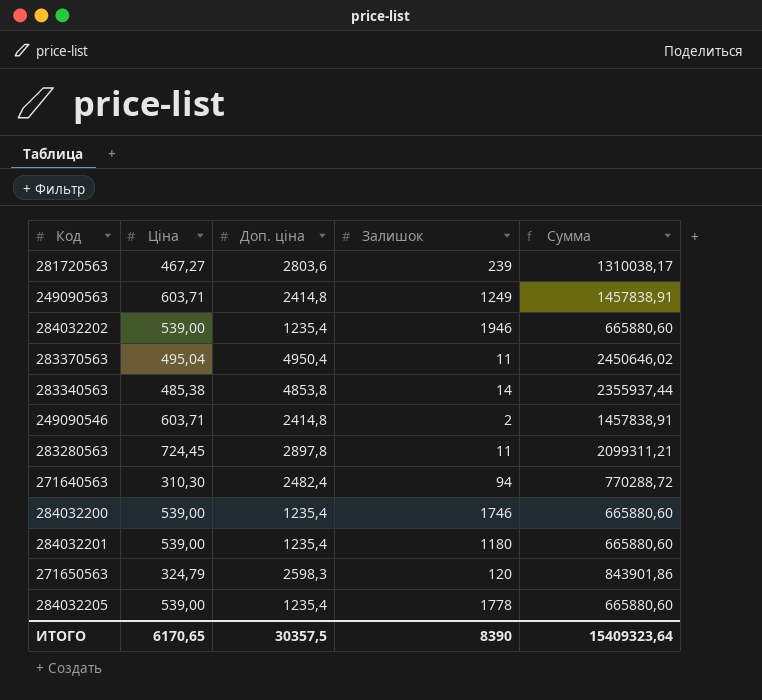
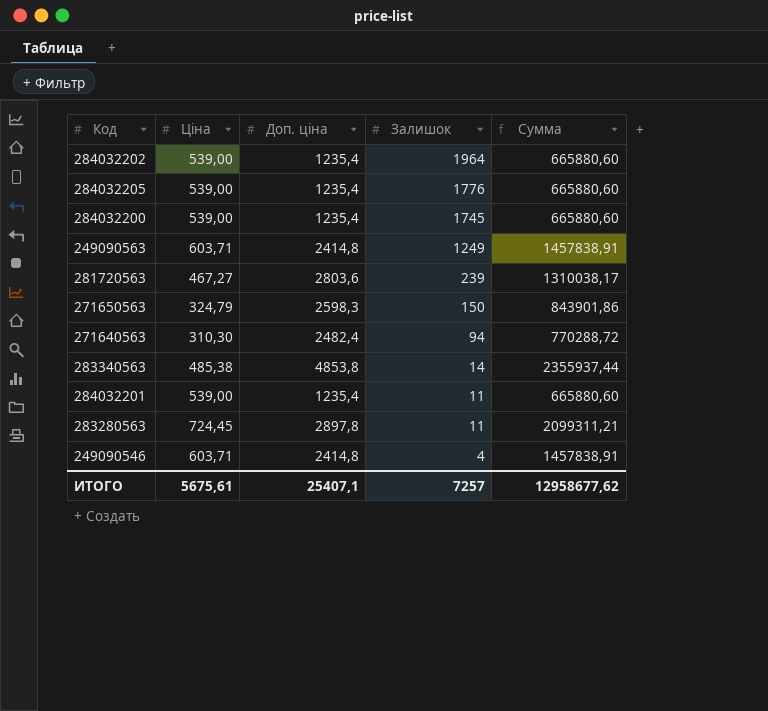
row order: none -> Залишок descending
row 283370563: 495,04 | 4950,4 | 11 | 2450646,02 -> none
284032202 | Залишок: 1946 -> 1964
284032205 | Залишок: 1778 -> 1776
284032200 | Залишок: 1746 -> 1745
271650563 | Залишок: 120 -> 150
284032201 | Залишок: 1180 -> 11
249090546 | Залишок: 2 -> 4
ИТОГО | Ціна: 6170,65 -> 5675,61
ИТОГО | Доп. ціна: 30357,5 -> 25407,1
ИТОГО | Залишок: 8390 -> 7257
ИТОГО | Сумма: 15409323,64 -> 12958677,62

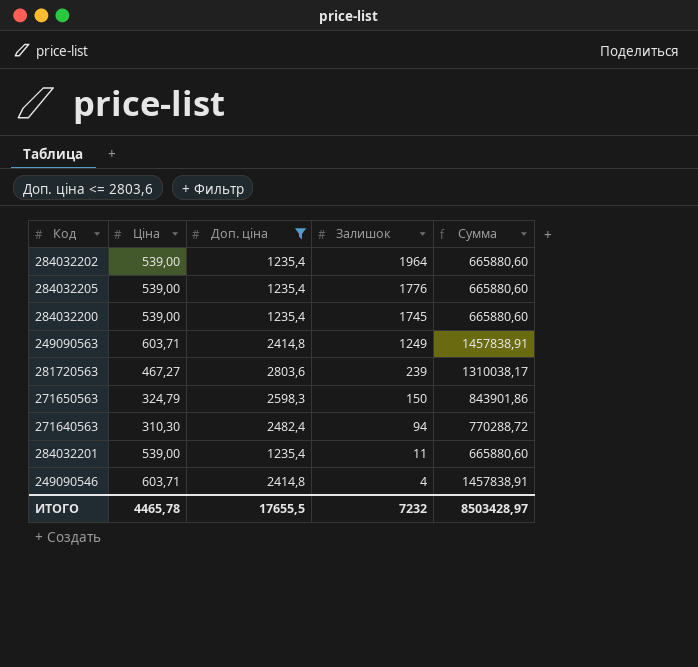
filter: none -> Доп. ціна <= 2803,6
ИТОГО | Ціна: 5675,61 -> 4465,78
ИТОГО | Доп. ціна: 25407,1 -> 17655,5
ИТОГО | Залишок: 7257 -> 7232
ИТОГО | Сумма: 12958677,62 -> 8503428,97

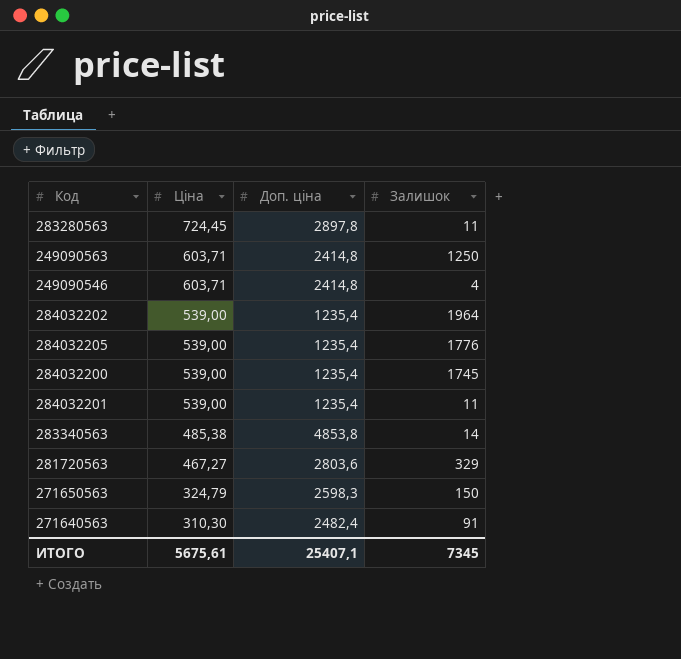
filter: Доп. ціна <= 2803,6 -> none
row order: Залишок descending -> Ціна descending
column Сумма | formula: [Ціна] * [Доп. ціна] -> none
249090563 | Залишок: 1249 -> 1250
281720563 | Залишок: 239 -> 329
271640563 | Залишок: 94 -> 91
ИТОГО | Ціна: 4465,78 -> 5675,61
ИТОГО | Доп. ціна: 17655,5 -> 25407,1
ИТОГО | Залишок: 7232 -> 7345

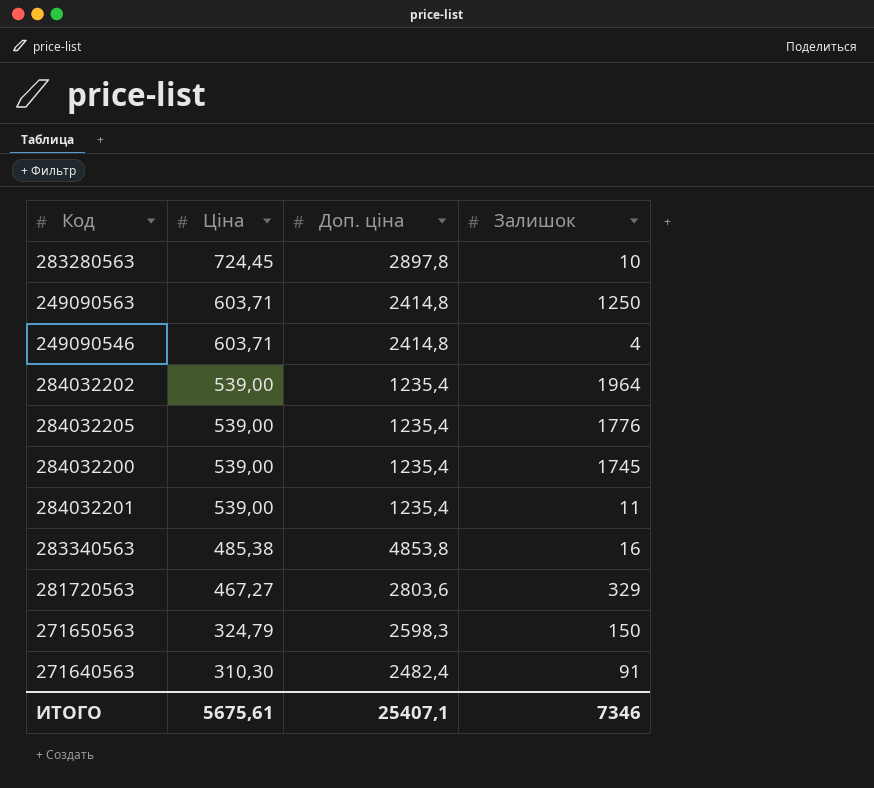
283280563 | Залишок: 11 -> 10
283340563 | Залишок: 14 -> 16
ИТОГО | Залишок: 7345 -> 7346

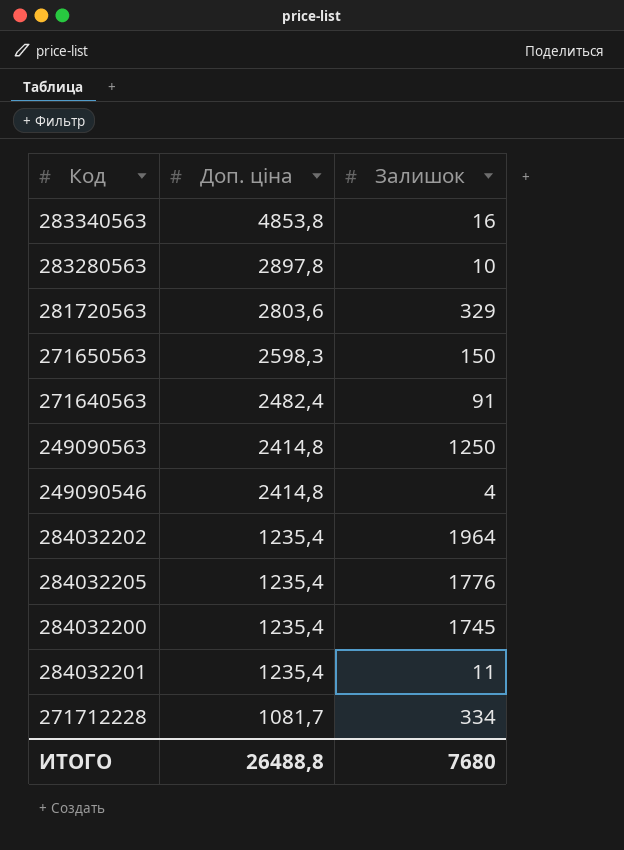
row order: Ціна descending -> Доп. ціна descending
column Ціна | position: 2 -> none
row 271712228: none -> 1081,7 | 334
ИТОГО | Доп. ціна: 25407,1 -> 26488,8
ИТОГО | Залишок: 7346 -> 7680

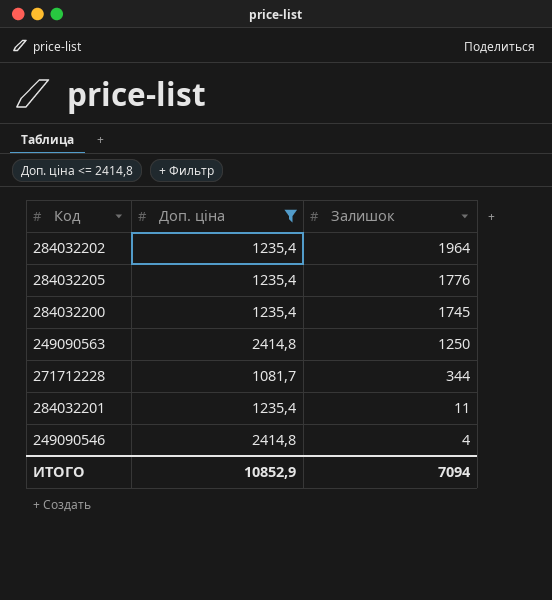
filter: none -> Доп. ціна <= 2414,8
row order: Доп. ціна descending -> Залишок descending
271712228 | Залишок: 334 -> 344
ИТОГО | Доп. ціна: 26488,8 -> 10852,9
ИТОГО | Залишок: 7680 -> 7094

